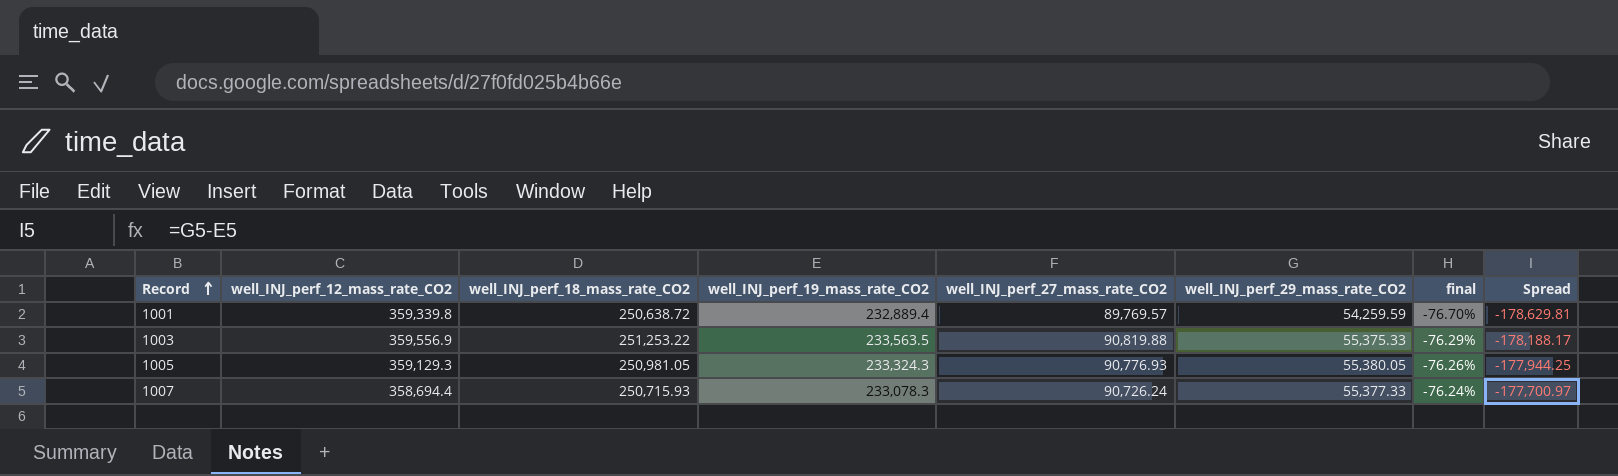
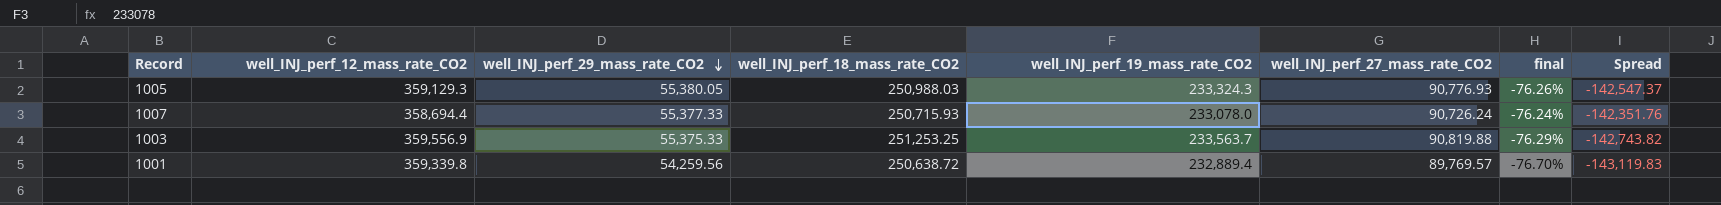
row order: Record ascending -> well_INJ_perf_29_mass_rate_CO2 descending
column well_INJ_perf_29_mass_rate_CO2 | position: 6 -> 3
column Spread | formula: [well_INJ_perf_29_mass_rate_CO2] - [well_INJ_perf_19_mass_rate_CO2] -> [well_INJ_perf_27_mass_rate_CO2] - [well_INJ_perf_19_mass_rate_CO2]
1005 | well_INJ_perf_18_mass_rate_CO2: 250,981.05 -> 250,988.03
1007 | well_INJ_perf_19_mass_rate_CO2: 233,078.3 -> 233,078.0
1003 | well_INJ_perf_18_mass_rate_CO2: 251,253.22 -> 251,253.25
1003 | well_INJ_perf_19_mass_rate_CO2: 233,563.5 -> 233,563.7
1001 | well_INJ_perf_29_mass_rate_CO2: 54,259.59 -> 54,259.56

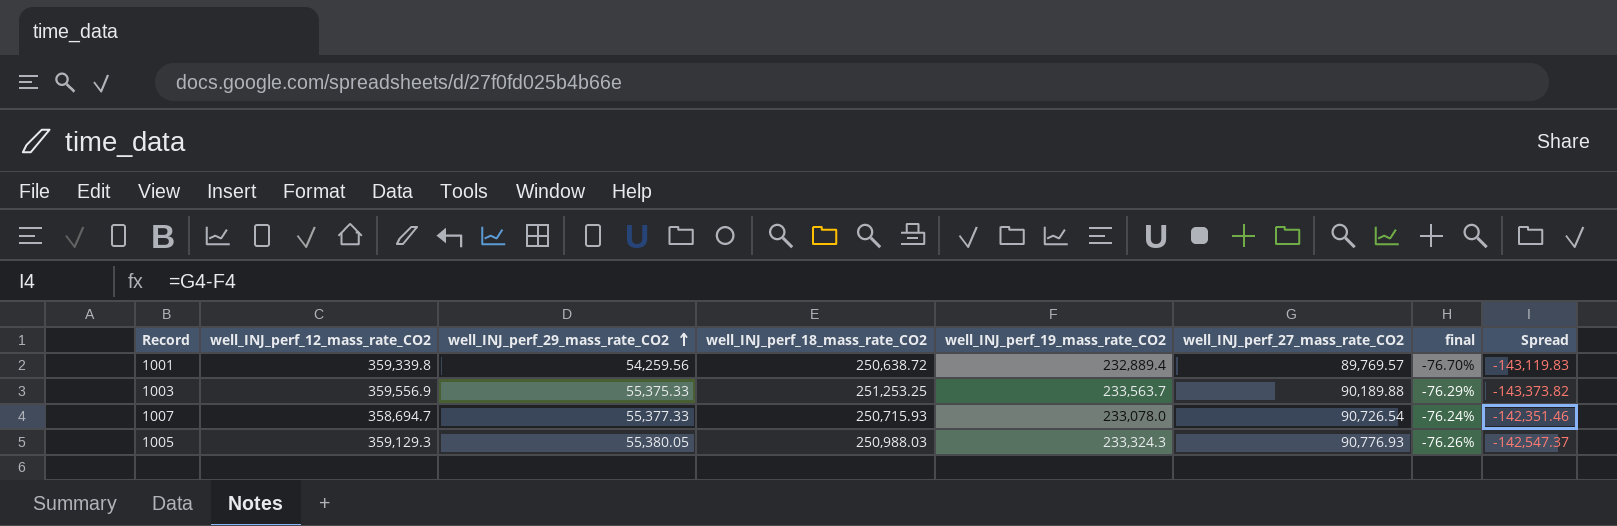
row order: well_INJ_perf_29_mass_rate_CO2 descending -> well_INJ_perf_29_mass_rate_CO2 ascending
1003 | well_INJ_perf_27_mass_rate_CO2: 90,819.88 -> 90,189.88
1003 | Spread: -142,743.82 -> -143,373.82
1007 | well_INJ_perf_12_mass_rate_CO2: 358,694.4 -> 358,694.7
1007 | well_INJ_perf_27_mass_rate_CO2: 90,726.24 -> 90,726.54
1007 | Spread: -142,351.76 -> -142,351.46

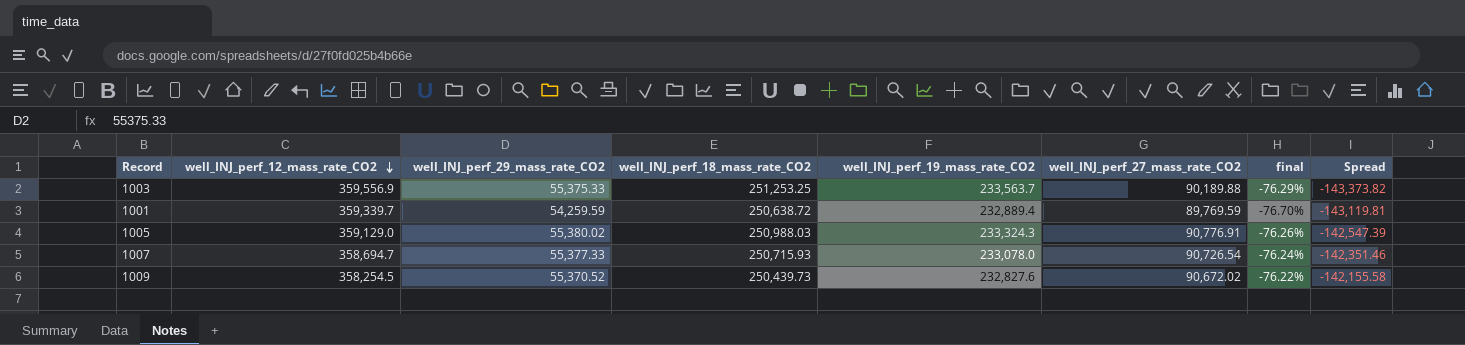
row order: well_INJ_perf_29_mass_rate_CO2 ascending -> well_INJ_perf_12_mass_rate_CO2 descending
1001 | well_INJ_perf_12_mass_rate_CO2: 359,339.8 -> 359,339.7
1001 | well_INJ_perf_29_mass_rate_CO2: 54,259.56 -> 54,259.59
1001 | well_INJ_perf_27_mass_rate_CO2: 89,769.57 -> 89,769.59
1001 | Spread: -143,119.83 -> -143,119.81
1005 | well_INJ_perf_12_mass_rate_CO2: 359,129.3 -> 359,129.0
1005 | well_INJ_perf_29_mass_rate_CO2: 55,380.05 -> 55,380.02
1005 | well_INJ_perf_27_mass_rate_CO2: 90,776.93 -> 90,776.91
1005 | Spread: -142,547.37 -> -142,547.39
row 1009: none -> 358,254.5 | 55,370.52 | 250,439.73 | 232,827.6 | 90,672.02 | -76.22% | -142,155.58

